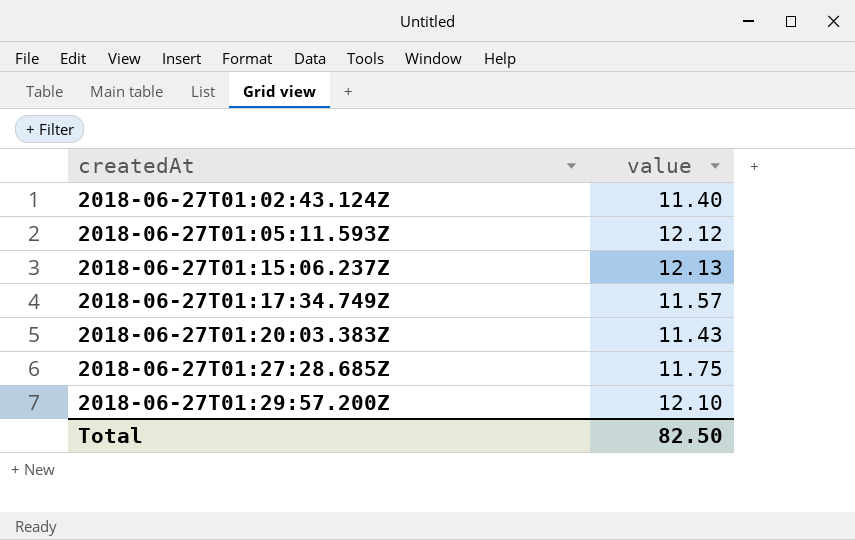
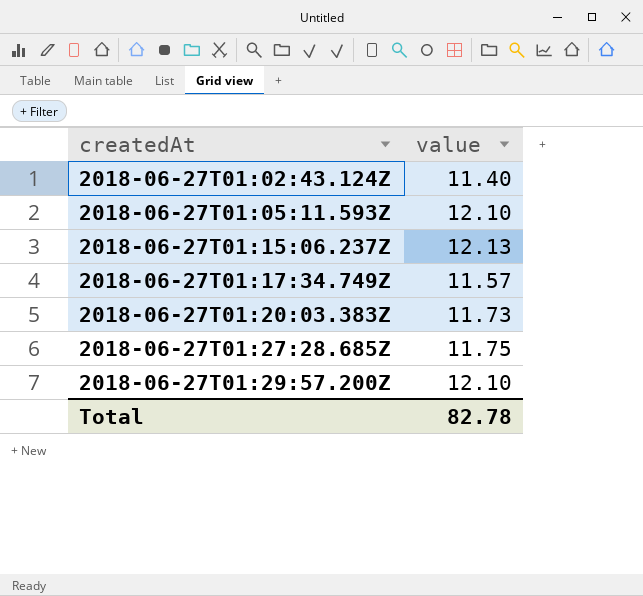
2018-06-27T01:05:11.593Z | value: 12.12 -> 12.10
2018-06-27T01:20:03.383Z | value: 11.43 -> 11.73
Total | value: 82.50 -> 82.78

